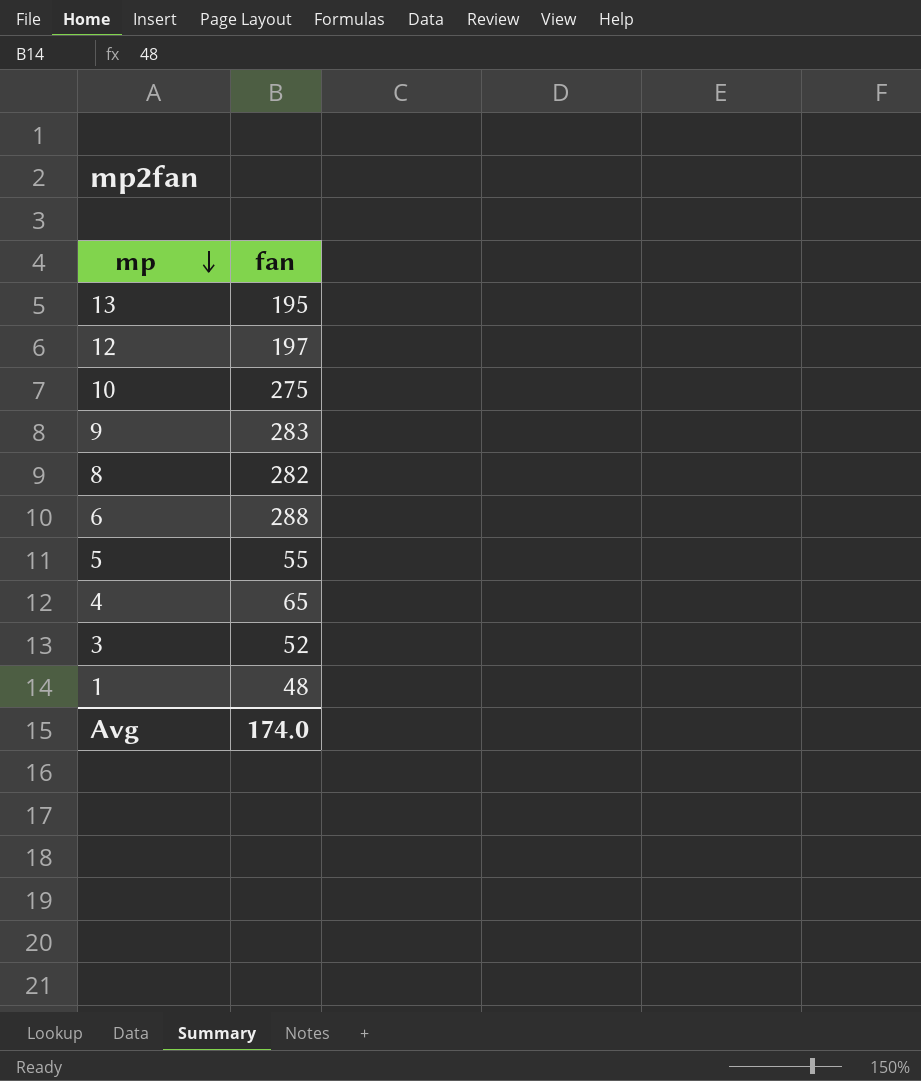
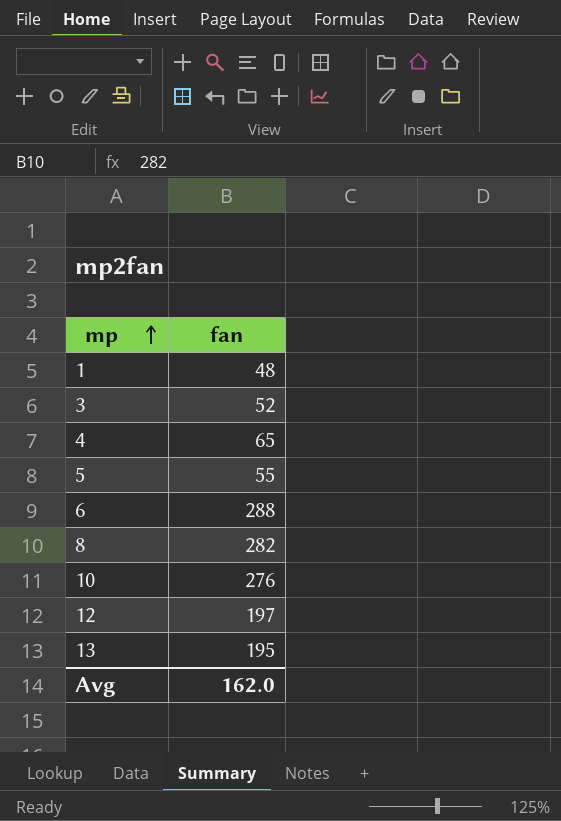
row order: mp descending -> mp ascending
row 9: 283 -> none
10 | fan: 275 -> 276
Avg | fan: 174.0 -> 162.0

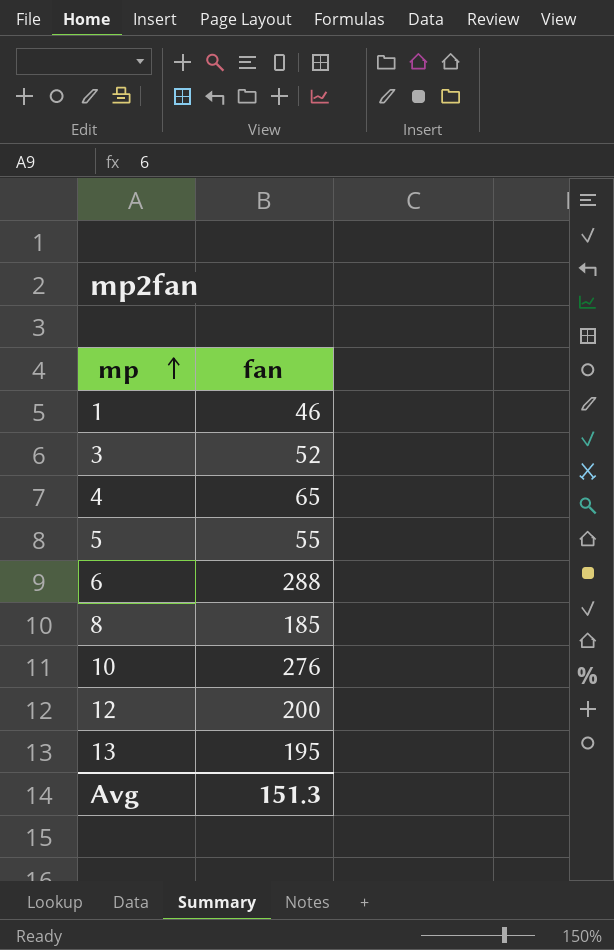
1 | fan: 48 -> 46
8 | fan: 282 -> 185
12 | fan: 197 -> 200
Avg | fan: 162.0 -> 151.3

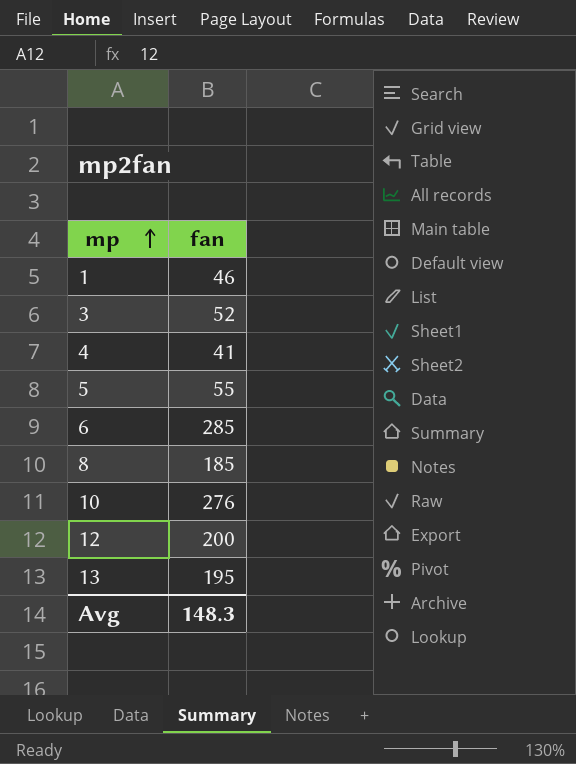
4 | fan: 65 -> 41
6 | fan: 288 -> 285
Avg | fan: 151.3 -> 148.3

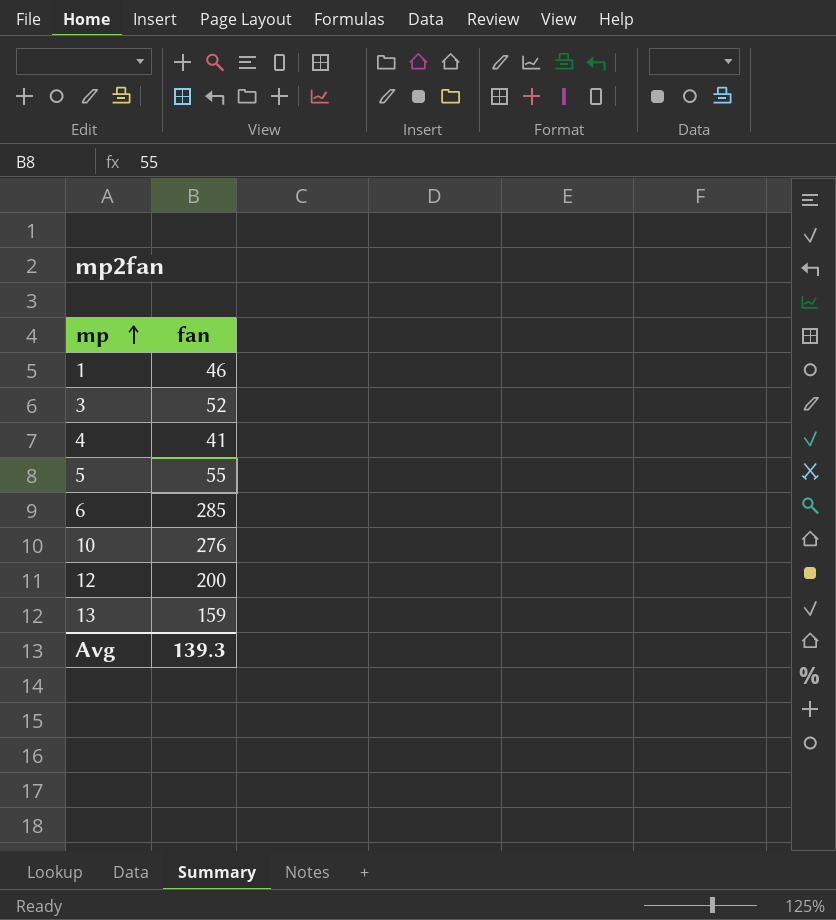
row 8: 185 -> none
13 | fan: 195 -> 159
Avg | fan: 148.3 -> 139.3

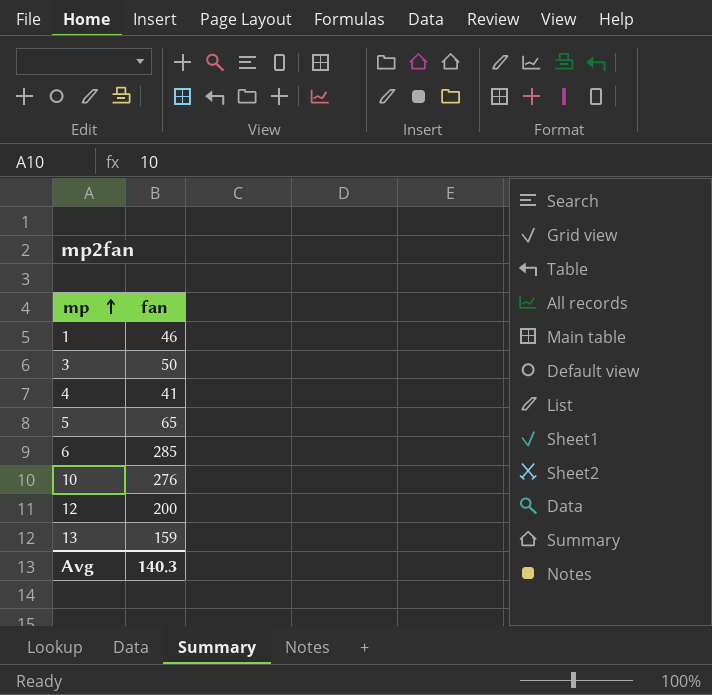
3 | fan: 52 -> 50
5 | fan: 55 -> 65
Avg | fan: 139.3 -> 140.3

